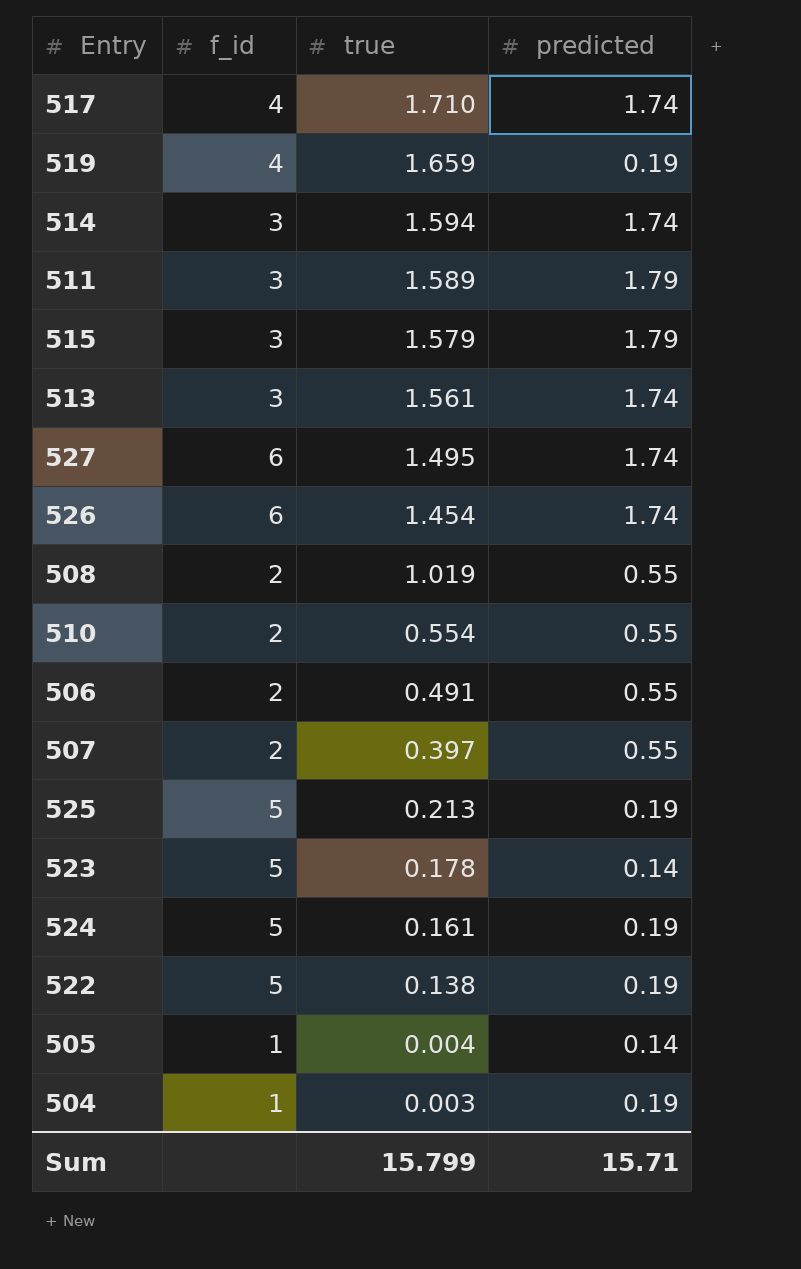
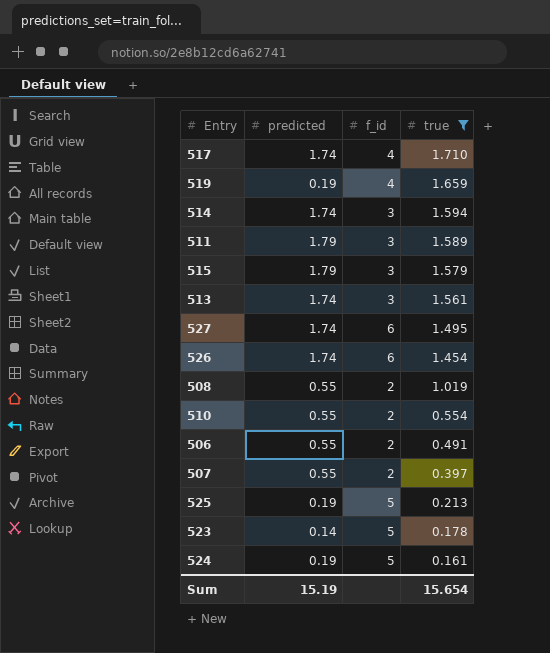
filter: none -> true >= 0.161
column predicted | position: 4 -> 2
Sum | predicted: 15.71 -> 15.19
Sum | true: 15.799 -> 15.654

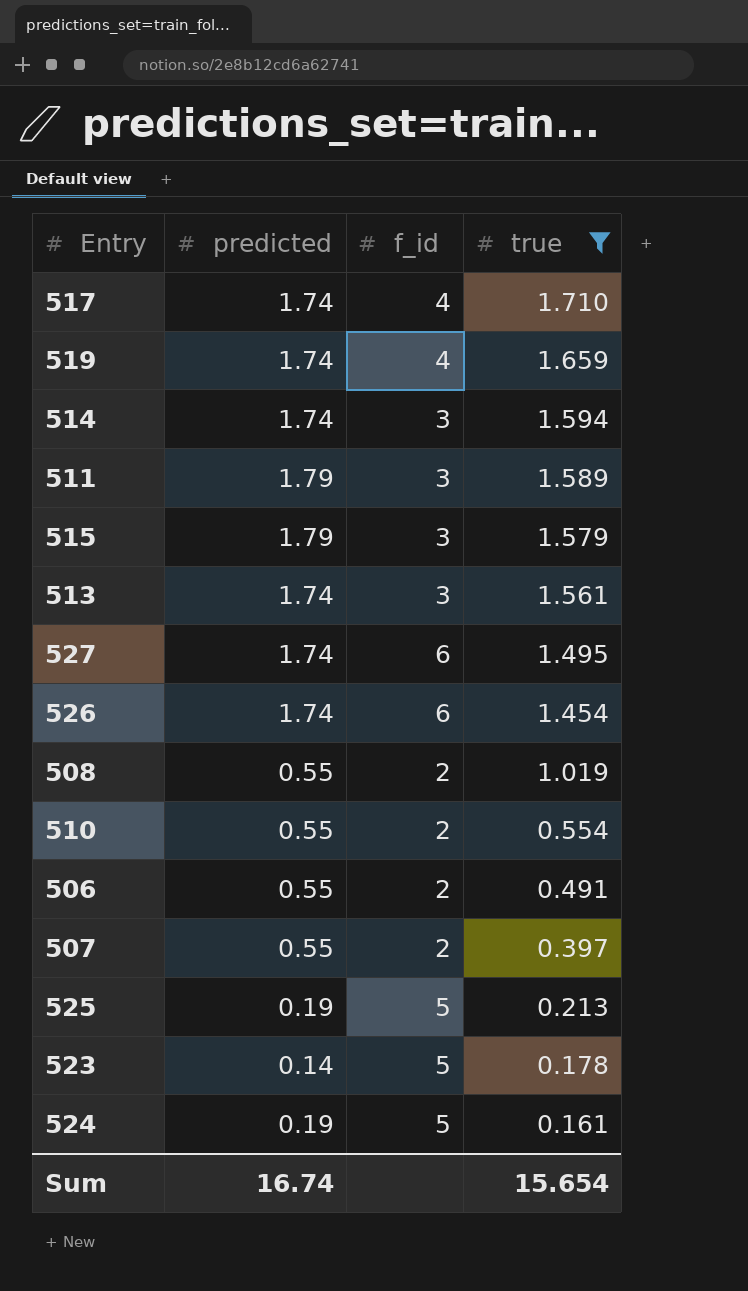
519 | predicted: 0.19 -> 1.74
Sum | predicted: 15.19 -> 16.74

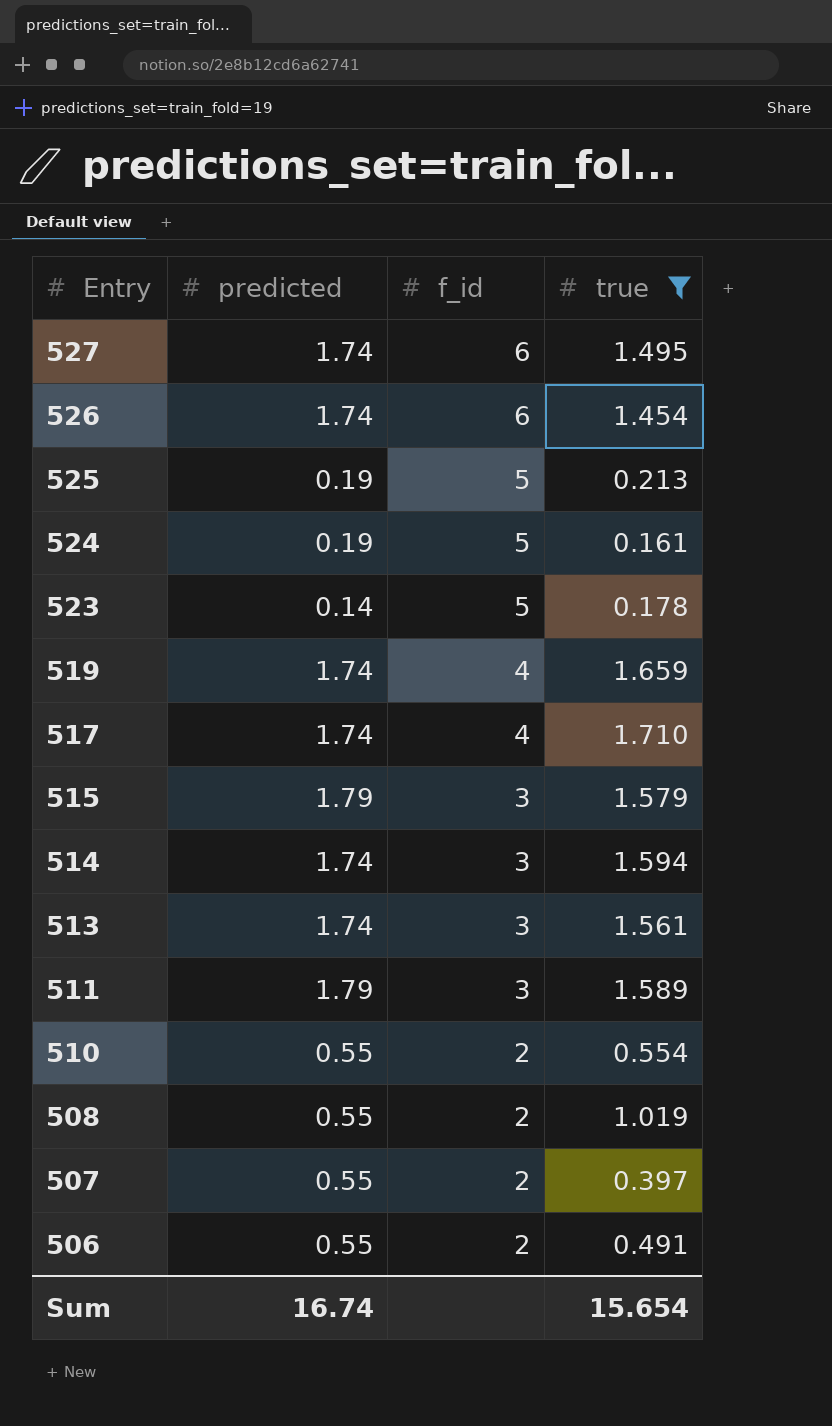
row order: true descending -> Entry descending

